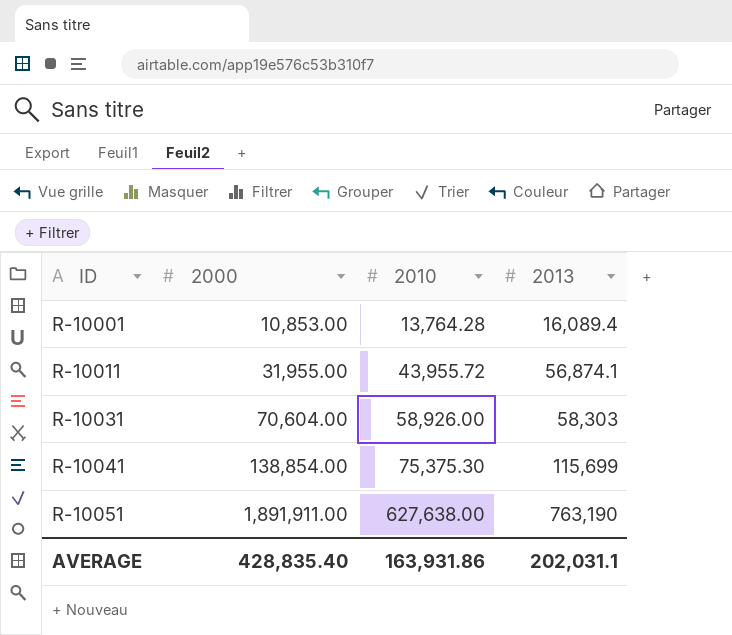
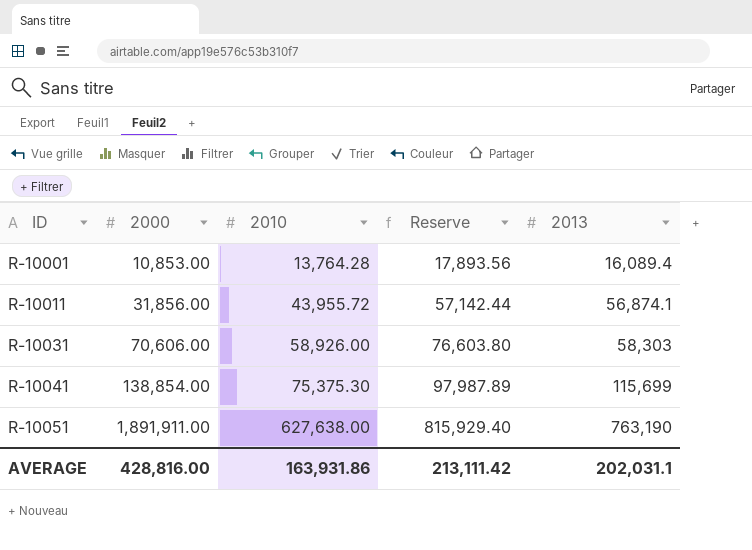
column Reserve | formula: none -> [2010] * 1.3
R-10011 | 2000: 31,955.00 -> 31,856.00
R-10031 | 2000: 70,604.00 -> 70,606.00
AVERAGE | 2000: 428,835.40 -> 428,816.00

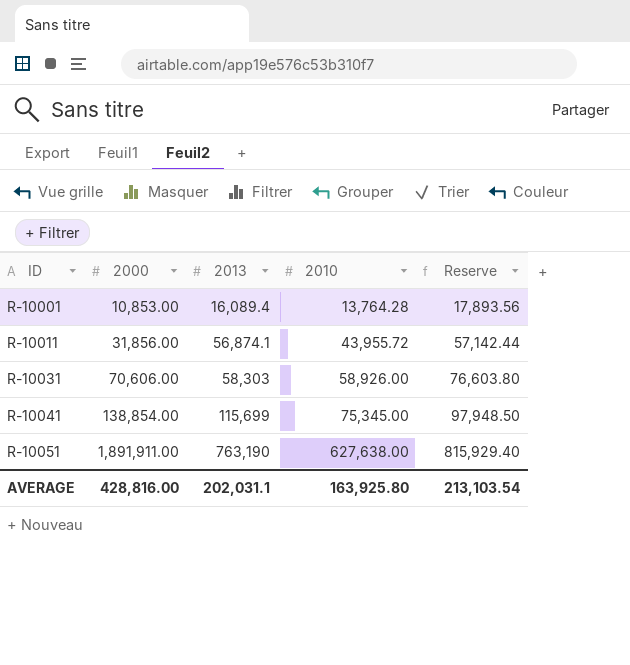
column 2013 | position: 5 -> 3
R-10041 | 2010: 75,375.30 -> 75,345.00
R-10041 | Reserve: 97,987.89 -> 97,948.50
AVERAGE | 2010: 163,931.86 -> 163,925.80
AVERAGE | Reserve: 213,111.42 -> 213,103.54

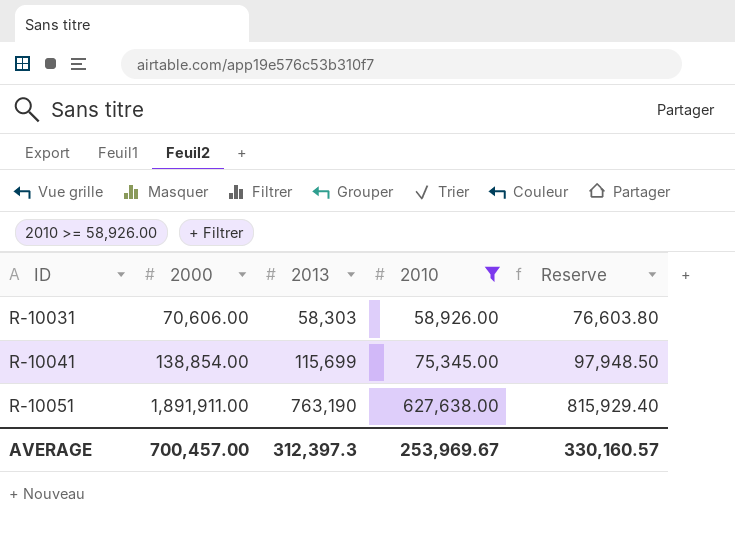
filter: none -> 2010 >= 58,926.00
AVERAGE | 2000: 428,816.00 -> 700,457.00
AVERAGE | 2013: 202,031.1 -> 312,397.3
AVERAGE | 2010: 163,925.80 -> 253,969.67
AVERAGE | Reserve: 213,103.54 -> 330,160.57

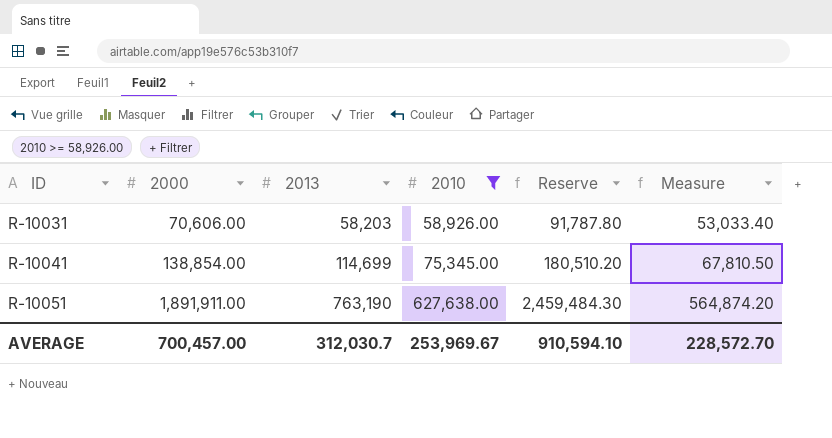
column Reserve | formula: [2010] * 1.3 -> [2000] * 1.3
column Measure | formula: none -> [2010] * 0.9
R-10031 | 2013: 58,303 -> 58,203
R-10041 | 2013: 115,699 -> 114,699
AVERAGE | 2013: 312,397.3 -> 312,030.7
AVERAGE | Reserve: 330,160.57 -> 910,594.10

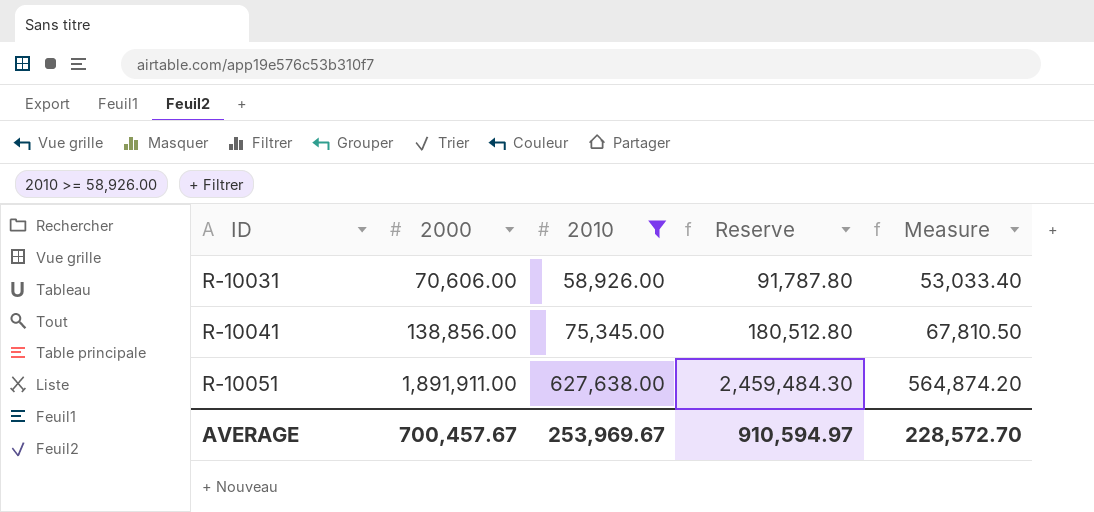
column 2013 | position: 3 -> none
R-10041 | 2000: 138,854.00 -> 138,856.00
R-10041 | Reserve: 180,510.20 -> 180,512.80
AVERAGE | 2000: 700,457.00 -> 700,457.67
AVERAGE | Reserve: 910,594.10 -> 910,594.97

